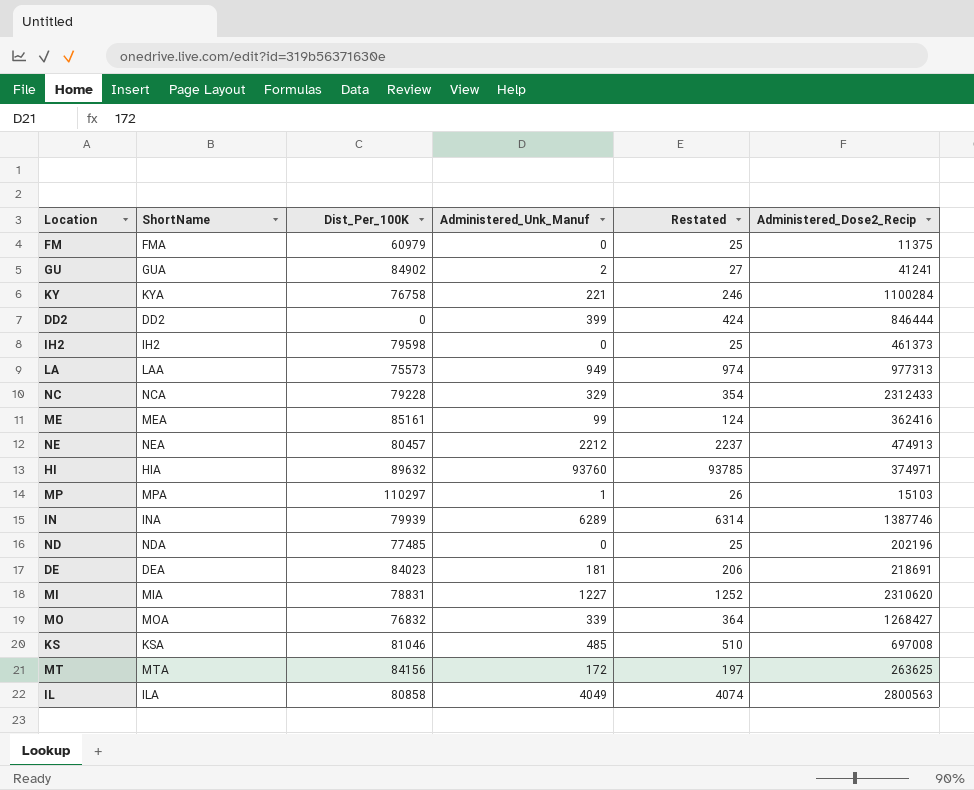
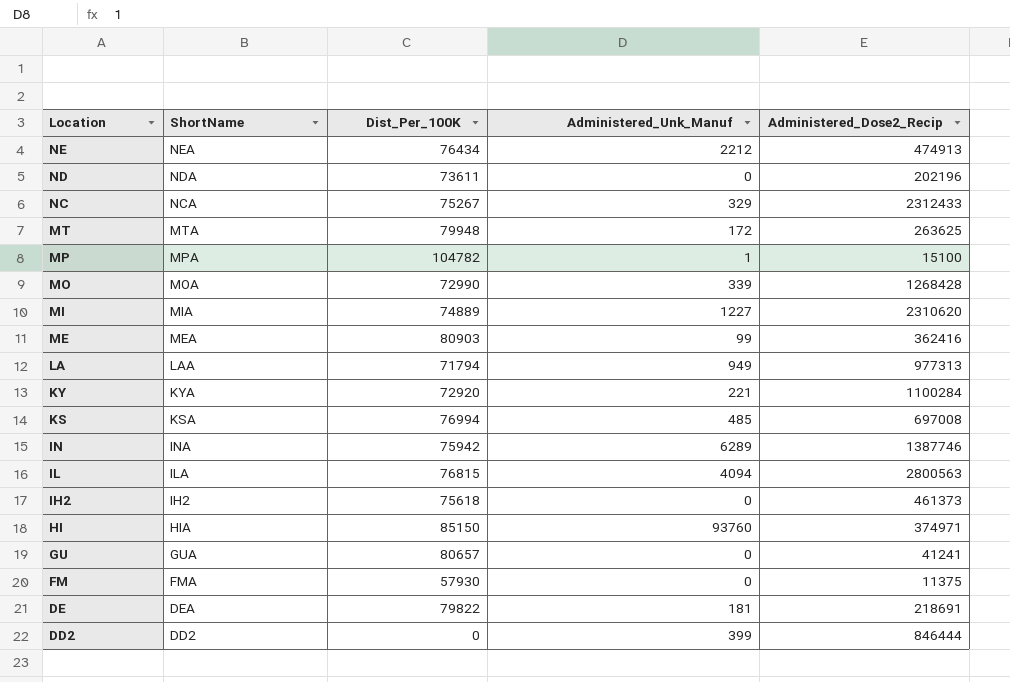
row order: none -> Location descending
column Restated | formula: [Administered_Unk_Manuf] + 25 -> none
NE | Dist_Per_100K: 80457 -> 76434
ND | Dist_Per_100K: 77485 -> 73611
NC | Dist_Per_100K: 79228 -> 75267
MT | Dist_Per_100K: 84156 -> 79948
MP | Dist_Per_100K: 110297 -> 104782
MP | Administered_Dose2_Recip: 15103 -> 15100
MO | Dist_Per_100K: 76832 -> 72990
MO | Administered_Dose2_Recip: 1268427 -> 1268428
MI | Dist_Per_100K: 78831 -> 74889
ME | Dist_Per_100K: 85161 -> 80903
LA | Dist_Per_100K: 75573 -> 71794
KY | Dist_Per_100K: 76758 -> 72920
KS | Dist_Per_100K: 81046 -> 76994
IN | Dist_Per_100K: 79939 -> 75942
IL | Dist_Per_100K: 80858 -> 76815
IL | Administered_Unk_Manuf: 4049 -> 4094
IH2 | Dist_Per_100K: 79598 -> 75618
HI | Dist_Per_100K: 89632 -> 85150
GU | Dist_Per_100K: 84902 -> 80657
GU | Administered_Unk_Manuf: 2 -> 0
FM | Dist_Per_100K: 60979 -> 57930
DE | Dist_Per_100K: 84023 -> 79822

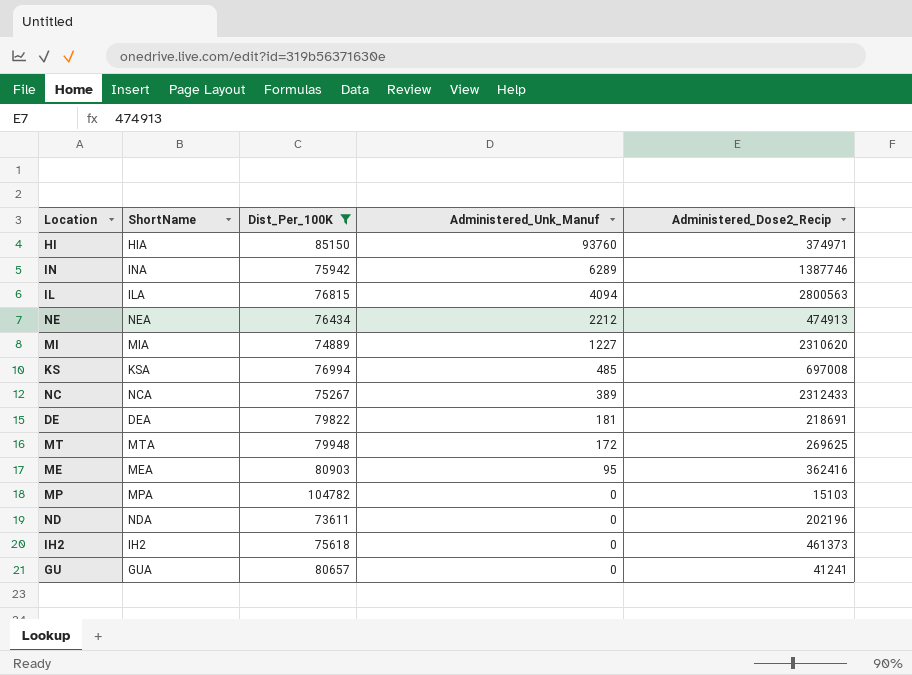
filter: none -> Dist_Per_100K >= 73611
row order: Location descending -> Administered_Unk_Manuf descending
NC | Administered_Unk_Manuf: 329 -> 389
MT | Administered_Dose2_Recip: 263625 -> 269625
ME | Administered_Unk_Manuf: 99 -> 95
MP | Administered_Unk_Manuf: 1 -> 0
MP | Administered_Dose2_Recip: 15100 -> 15103

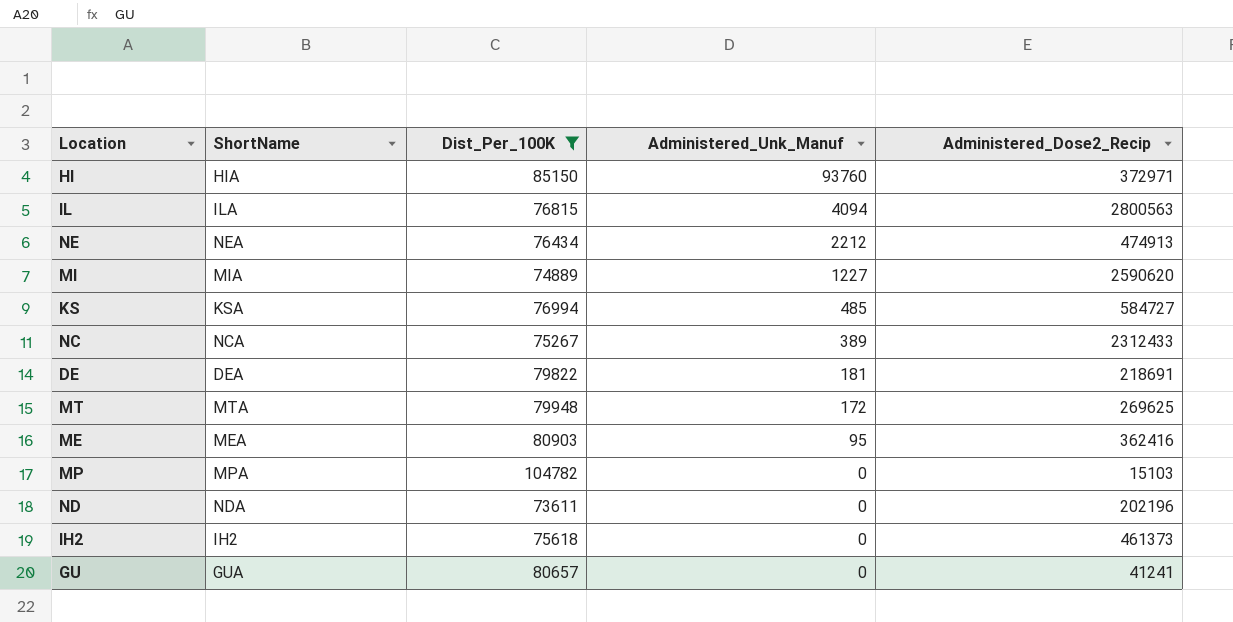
row IN: INA | 75942 | 6289 | 1387746 -> none
HI | Administered_Dose2_Recip: 374971 -> 372971
MI | Administered_Dose2_Recip: 2310620 -> 2590620
KS | Administered_Dose2_Recip: 697008 -> 584727

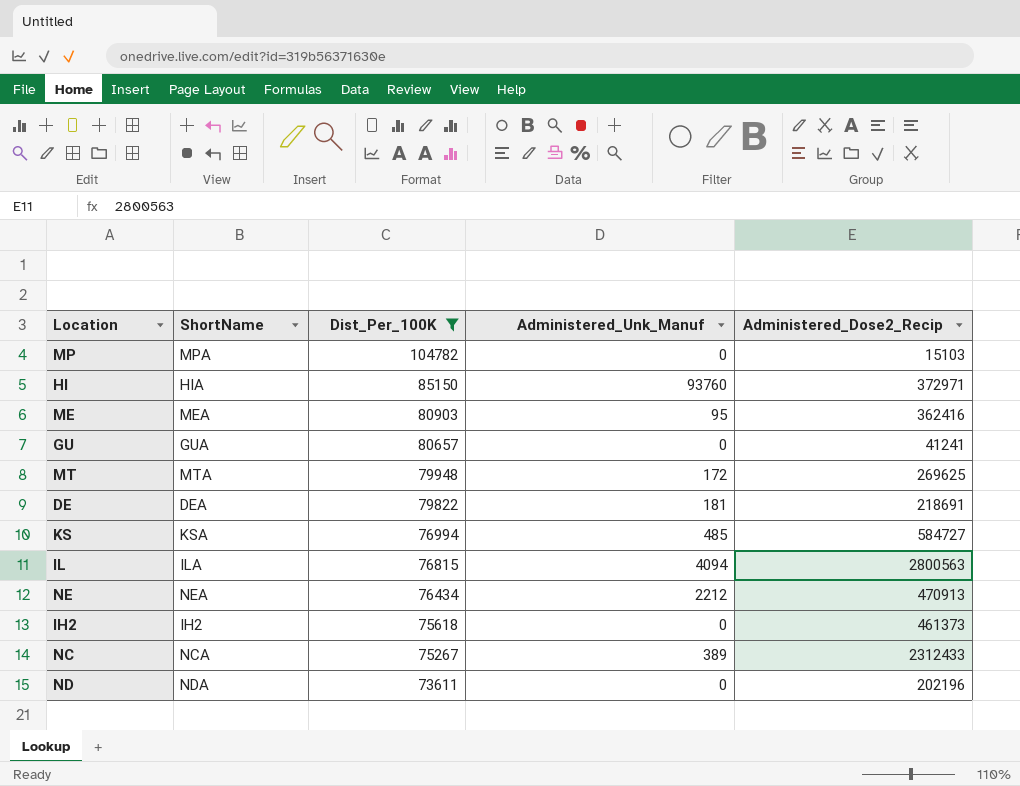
row order: Administered_Unk_Manuf descending -> Dist_Per_100K descending
row MI: MIA | 74889 | 1227 | 2590620 -> none
NE | Administered_Dose2_Recip: 474913 -> 470913

